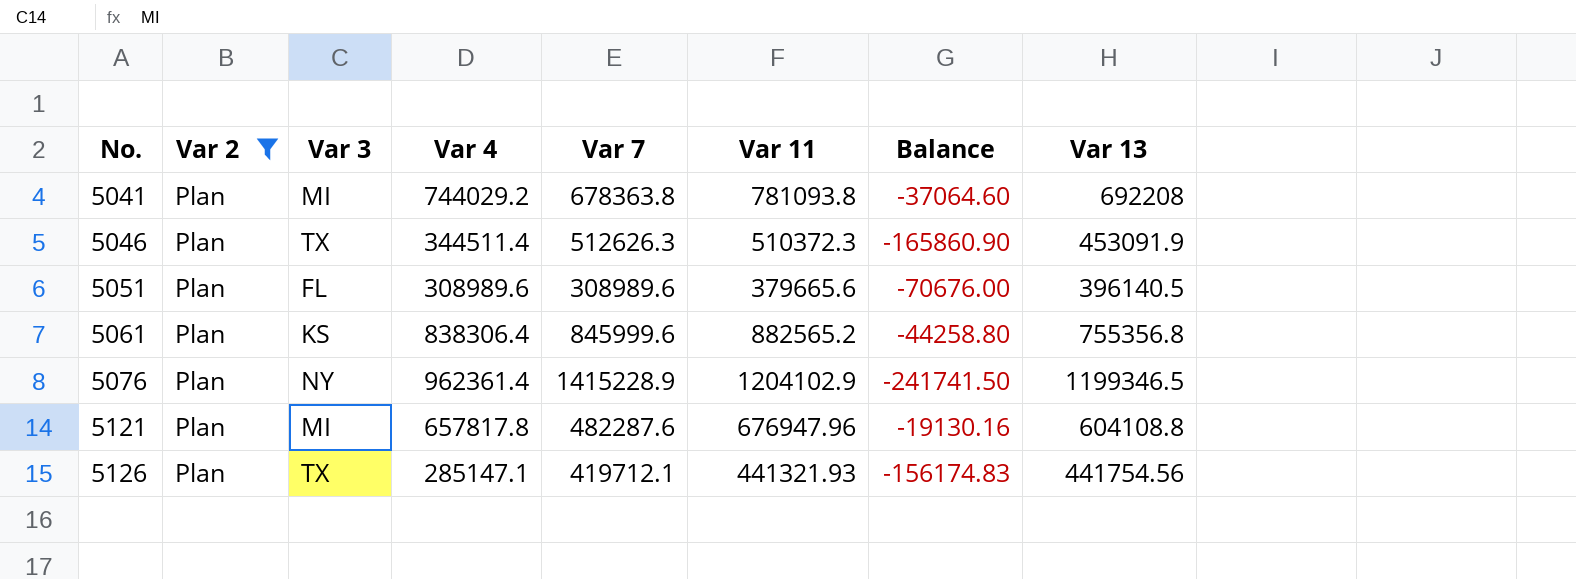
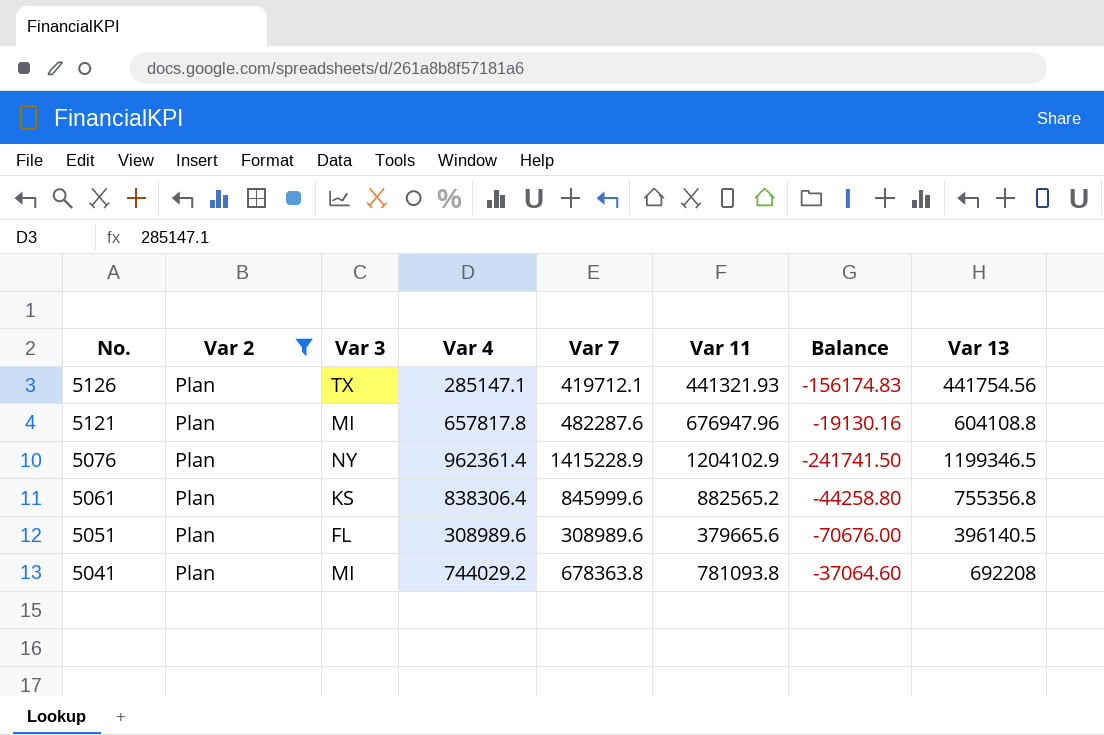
row order: No. ascending -> No. descending
row 5046: Plan | TX | 344511.4 | 512626.3 | 510372.3 | -165860.90 | 453091.9 -> none

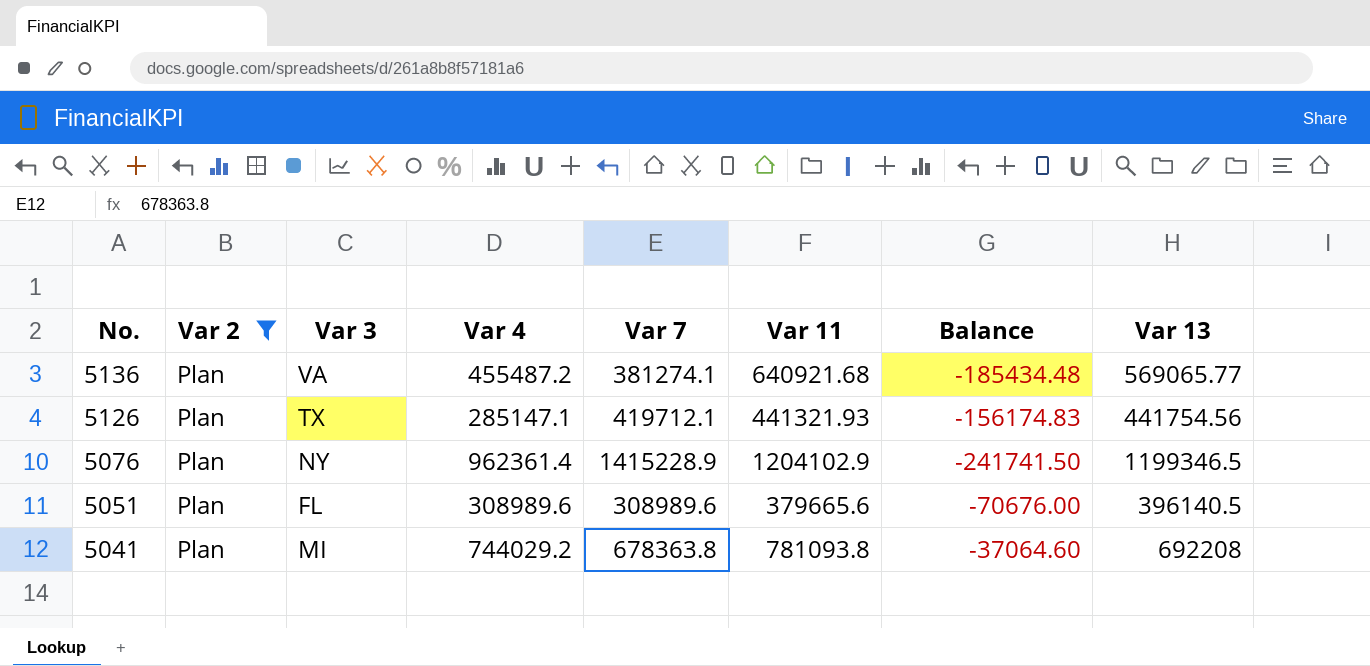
row 5121: Plan | MI | 657817.8 | 482287.6 | 676947.96 | -19130.16 | 604108.8 -> none
row 5061: Plan | KS | 838306.4 | 845999.6 | 882565.2 | -44258.80 | 755356.8 -> none
row 5136: none -> Plan | VA | 455487.2 | 381274.1 | 640921.68 | -185434.48 | 569065.77

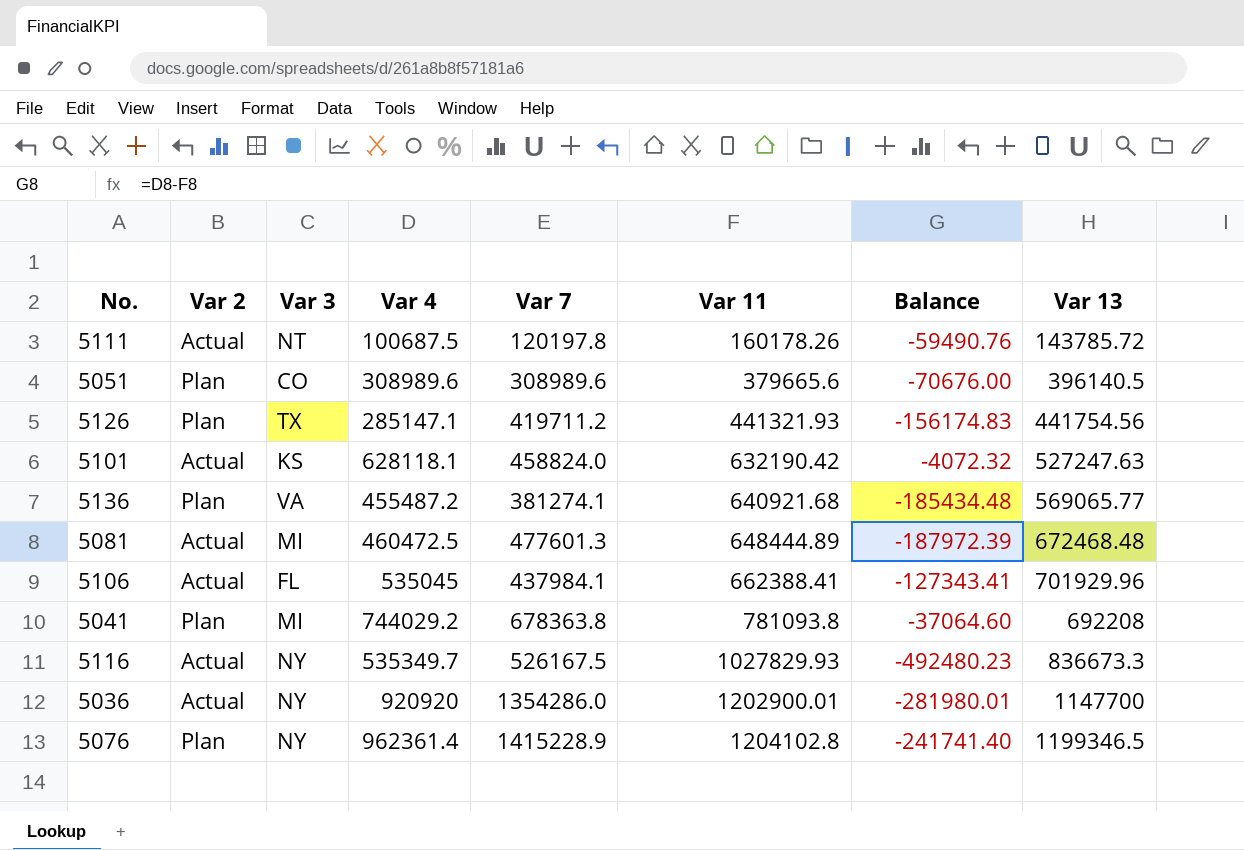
filter: Var 2 = Plan -> none
row order: No. descending -> Var 11 ascending
5051 | Var 3: FL -> CO
5126 | Var 7: 419712.1 -> 419711.2
5076 | Var 11: 1204102.9 -> 1204102.8
5076 | Balance: -241741.50 -> -241741.40

